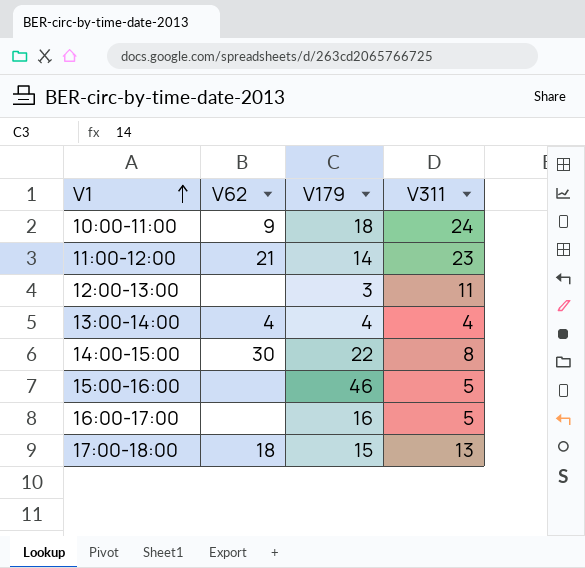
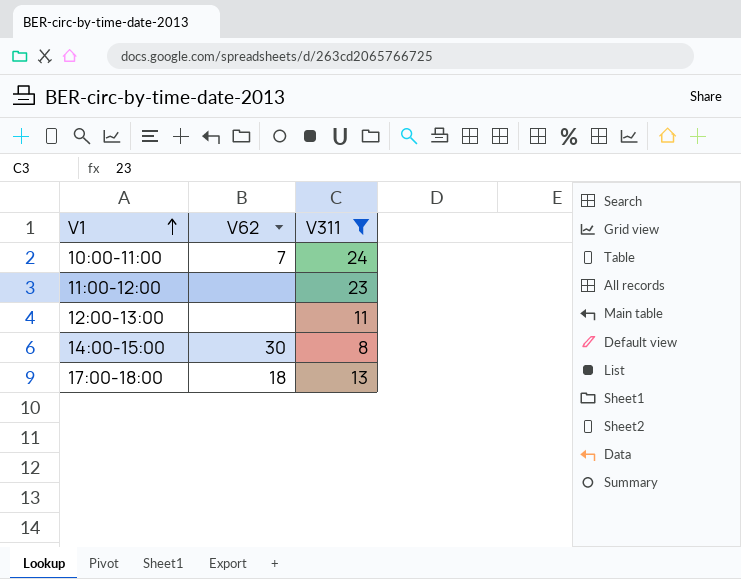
filter: none -> V311 >= 8
column V179 | position: 3 -> none
10:00-11:00 | V62: 9 -> 7
11:00-12:00 | V62: 21 -> none

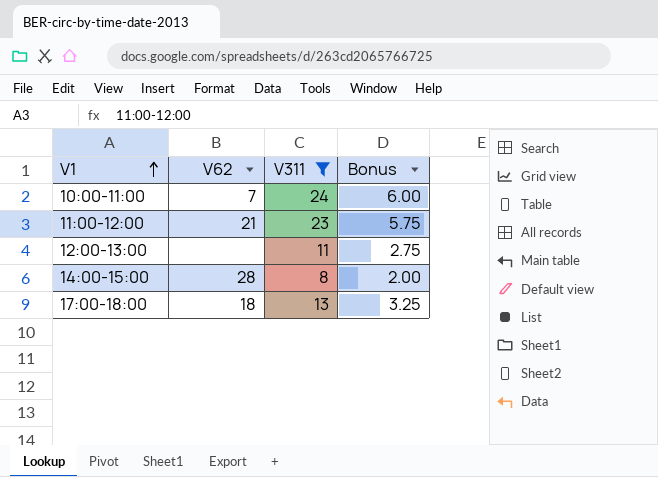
column Bonus | formula: none -> [V311] * 0.25
11:00-12:00 | V62: none -> 21
14:00-15:00 | V62: 30 -> 28

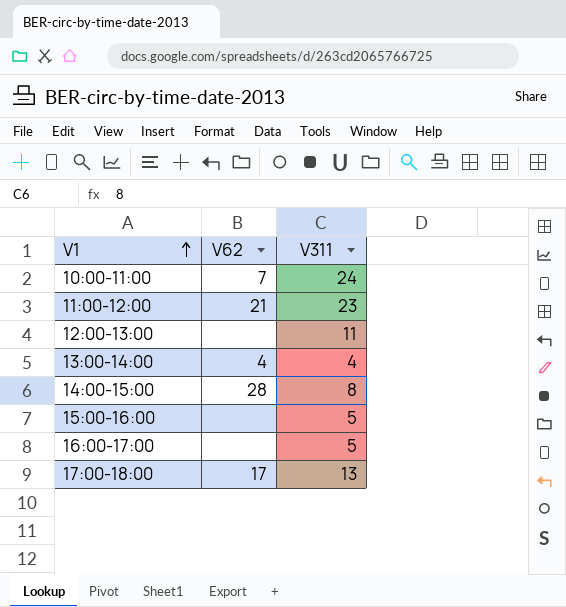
filter: V311 >= 8 -> none
column Bonus | formula: [V311] * 0.25 -> none
17:00-18:00 | V62: 18 -> 17

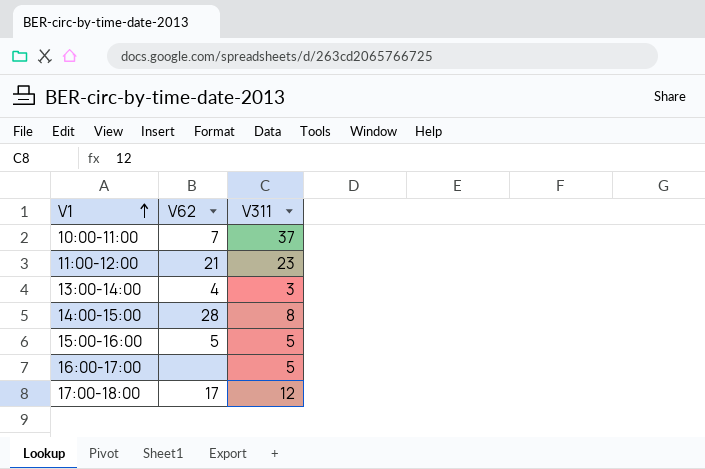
row 12:00-13:00: none | 11 -> none
10:00-11:00 | V311: 24 -> 37
13:00-14:00 | V311: 4 -> 3
15:00-16:00 | V62: none -> 5
17:00-18:00 | V311: 13 -> 12

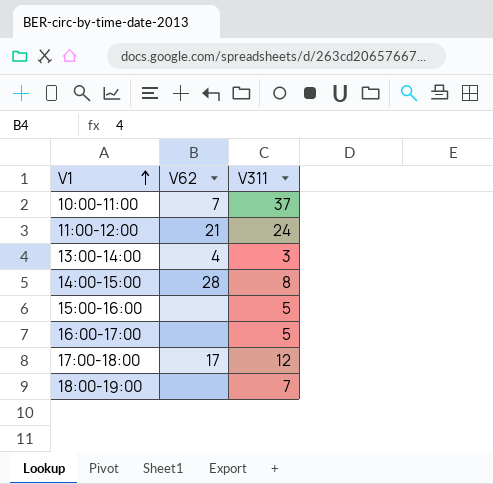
11:00-12:00 | V311: 23 -> 24
15:00-16:00 | V62: 5 -> none
row 18:00-19:00: none -> none | 7

